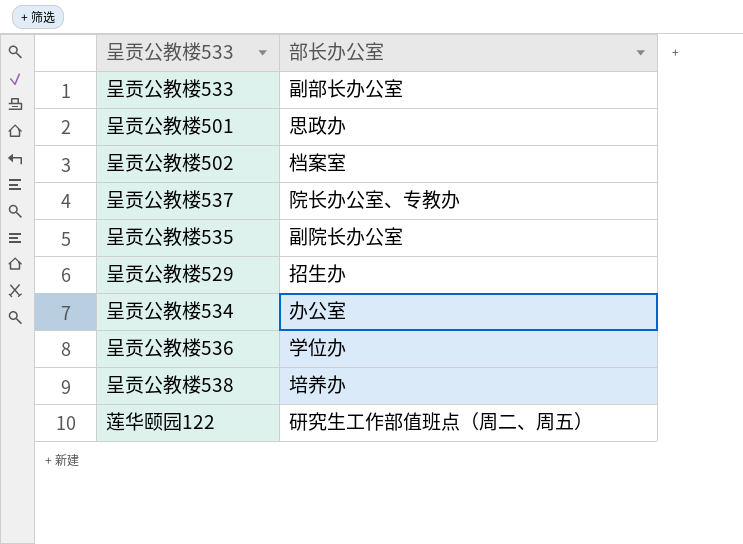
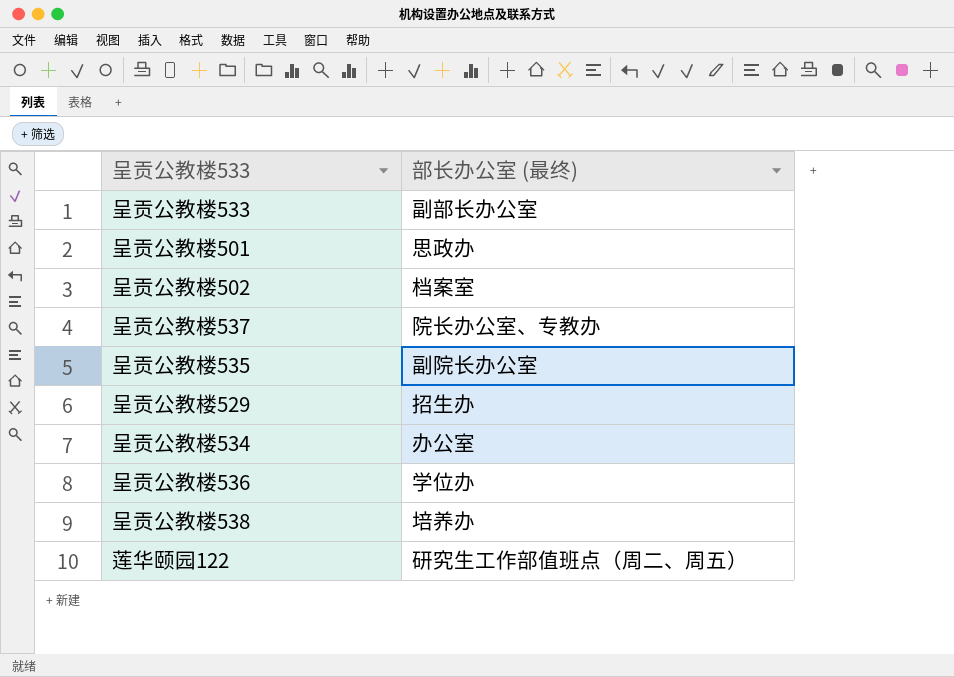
column name: 部长办公室 -> 部长办公室 (最终)

